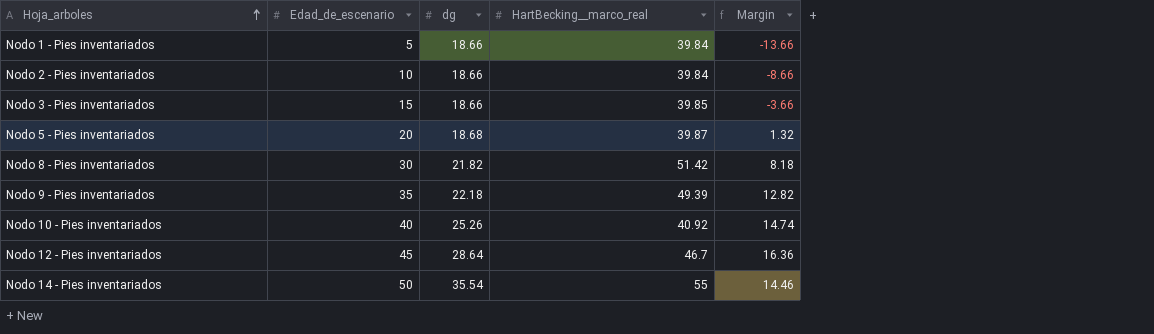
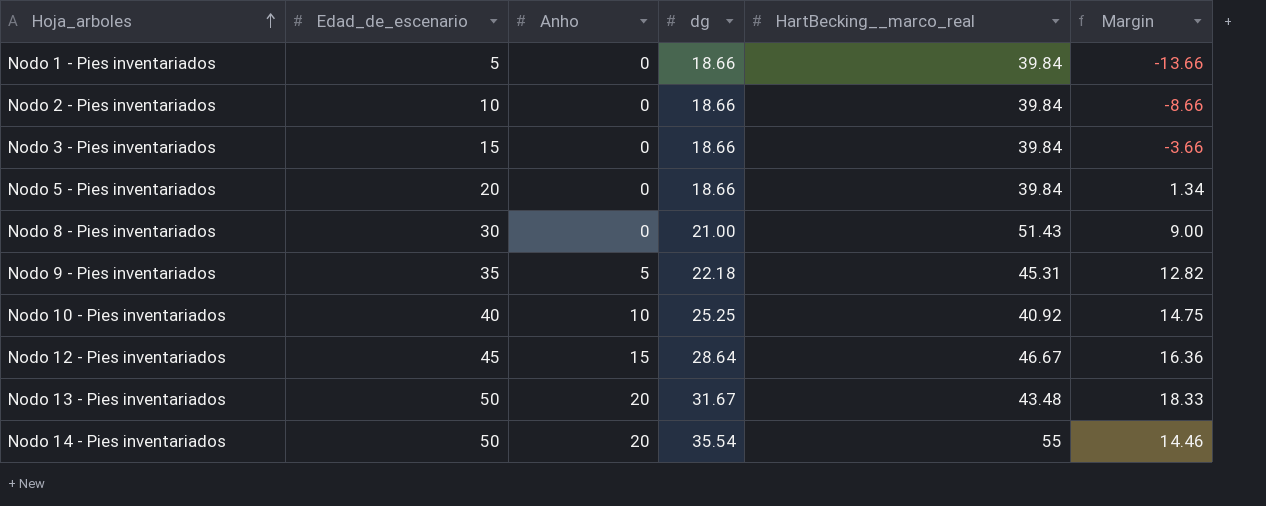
column Anho | position: none -> 3
Nodo 3 - Pies inventariados | HartBecking__marco_real: 39.85 -> 39.84
Nodo 5 - Pies inventariados | dg: 18.68 -> 18.66
Nodo 5 - Pies inventariados | HartBecking__marco_real: 39.87 -> 39.84
Nodo 5 - Pies inventariados | Margin: 1.32 -> 1.34
Nodo 8 - Pies inventariados | dg: 21.82 -> 21.00
Nodo 8 - Pies inventariados | HartBecking__marco_real: 51.42 -> 51.43
Nodo 8 - Pies inventariados | Margin: 8.18 -> 9.00
Nodo 9 - Pies inventariados | HartBecking__marco_real: 49.39 -> 45.31
Nodo 10 - Pies inventariados | dg: 25.26 -> 25.25
Nodo 10 - Pies inventariados | Margin: 14.74 -> 14.75
Nodo 12 - Pies inventariados | HartBecking__marco_real: 46.7 -> 46.67
row Nodo 13 - Pies inventariados: none -> 50 | 20 | 31.67 | 43.48 | 18.33

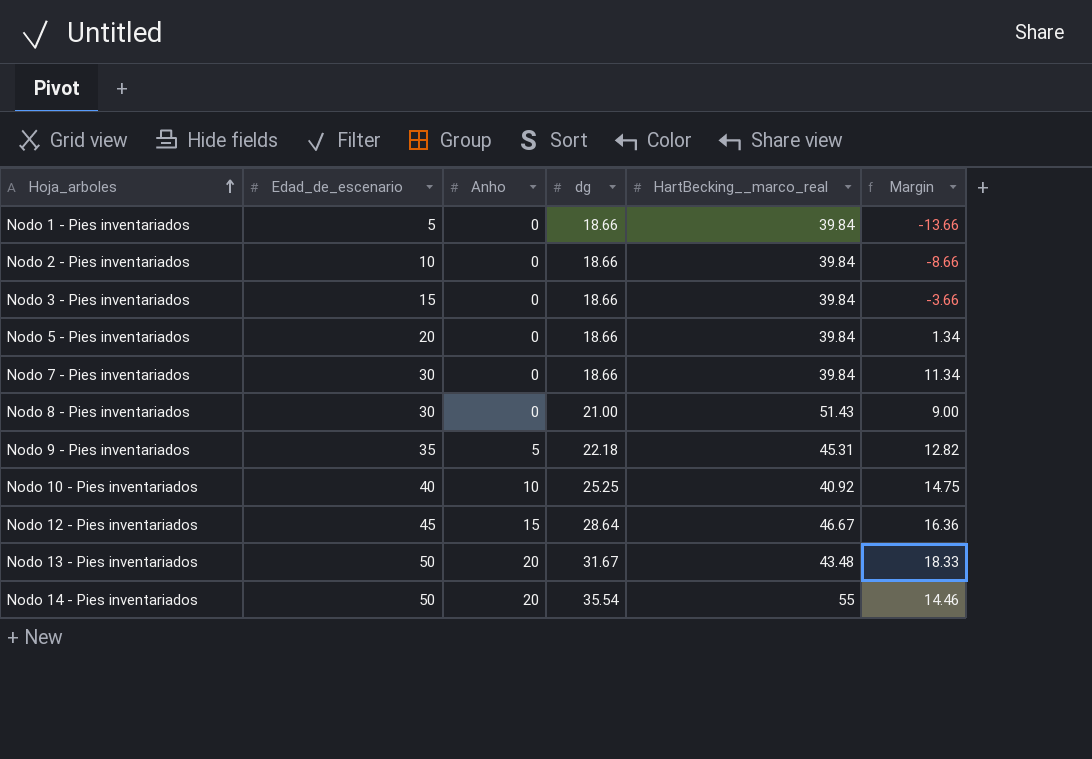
row Nodo 7 - Pies inventariados: none -> 30 | 0 | 18.66 | 39.84 | 11.34

